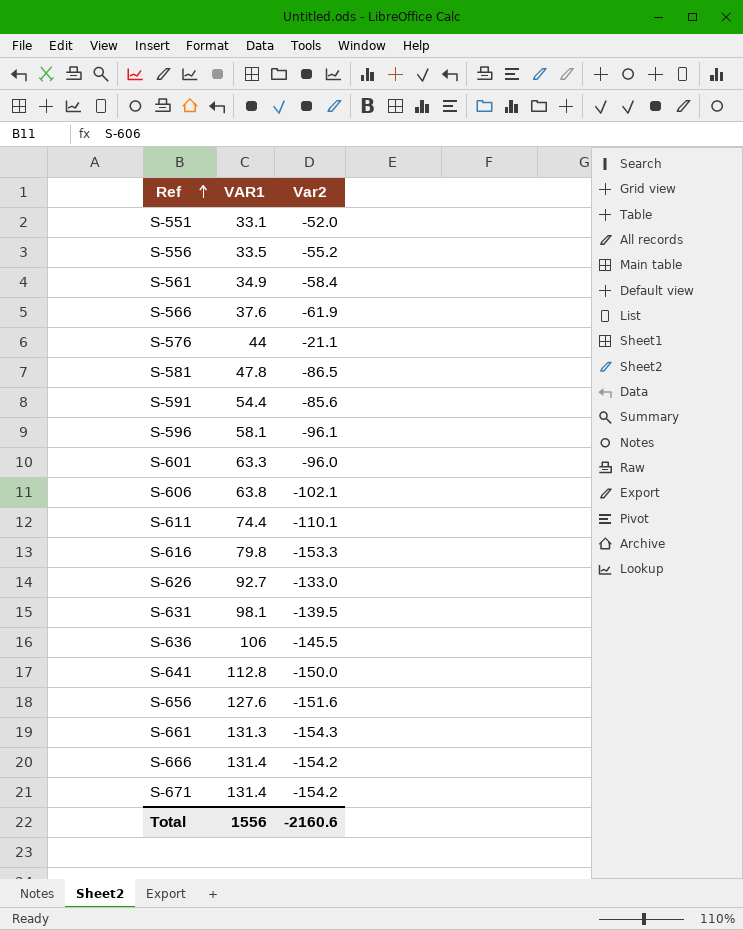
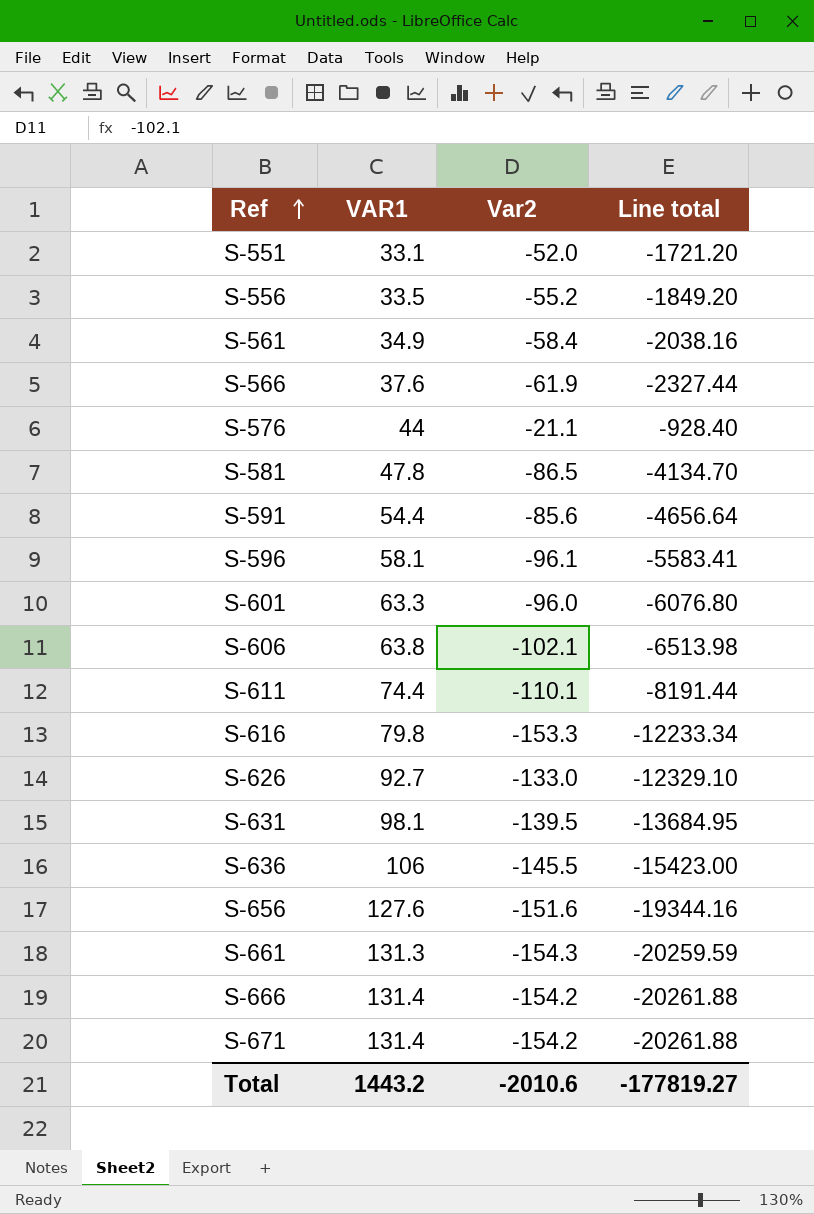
column Line total | formula: none -> [VAR1] * [Var2]
row S-641: 112.8 | -150.0 -> none
Total | VAR1: 1556 -> 1443.2
Total | Var2: -2160.6 -> -2010.6

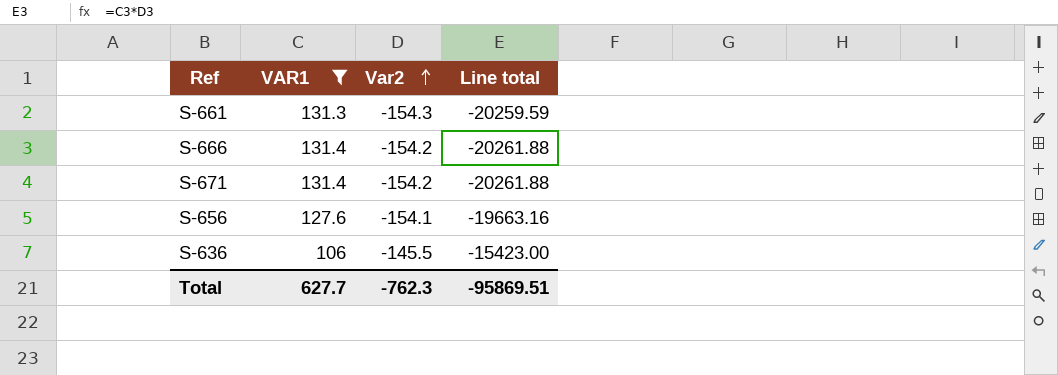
filter: none -> VAR1 >= 106
row order: Ref ascending -> Var2 ascending
S-656 | Var2: -151.6 -> -154.1
S-656 | Line total: -19344.16 -> -19663.16
Total | VAR1: 1443.2 -> 627.7
Total | Var2: -2010.6 -> -762.3
Total | Line total: -177819.27 -> -95869.51

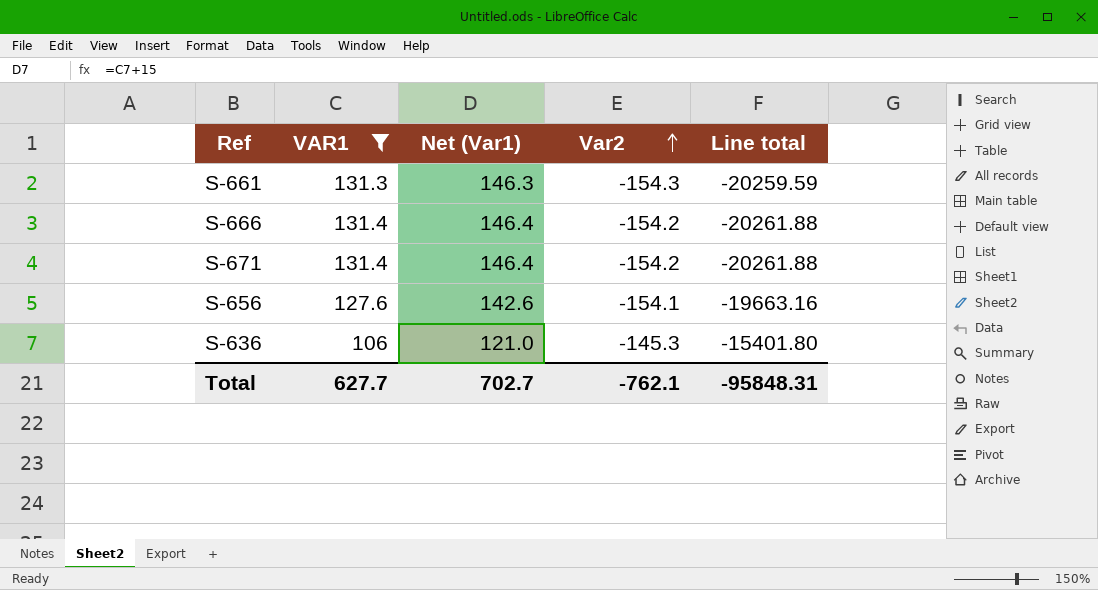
column Net (Var1) | formula: none -> [VAR1] + 15
S-636 | Var2: -145.5 -> -145.3
S-636 | Line total: -15423.00 -> -15401.80
Total | Var2: -762.3 -> -762.1
Total | Line total: -95869.51 -> -95848.31

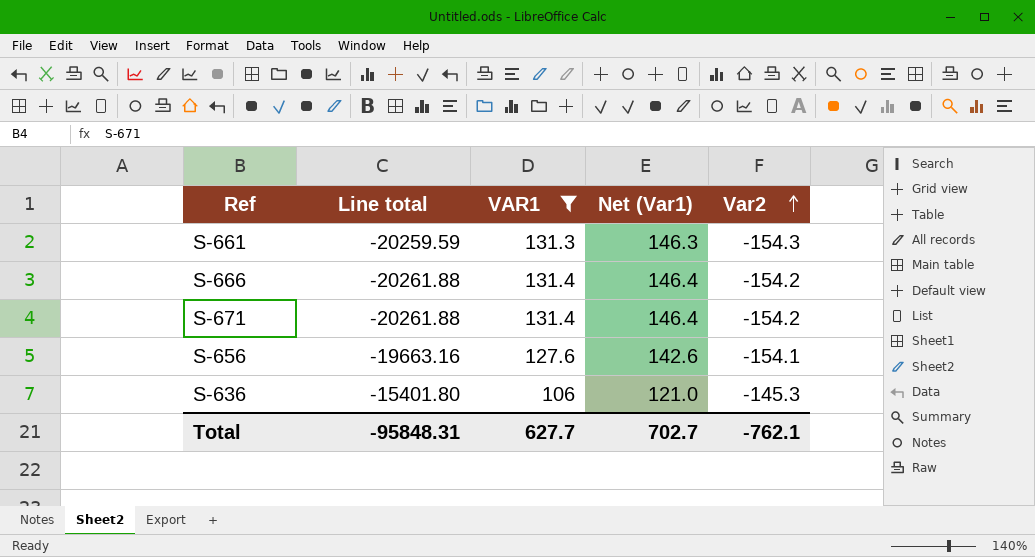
column Line total | position: 5 -> 2

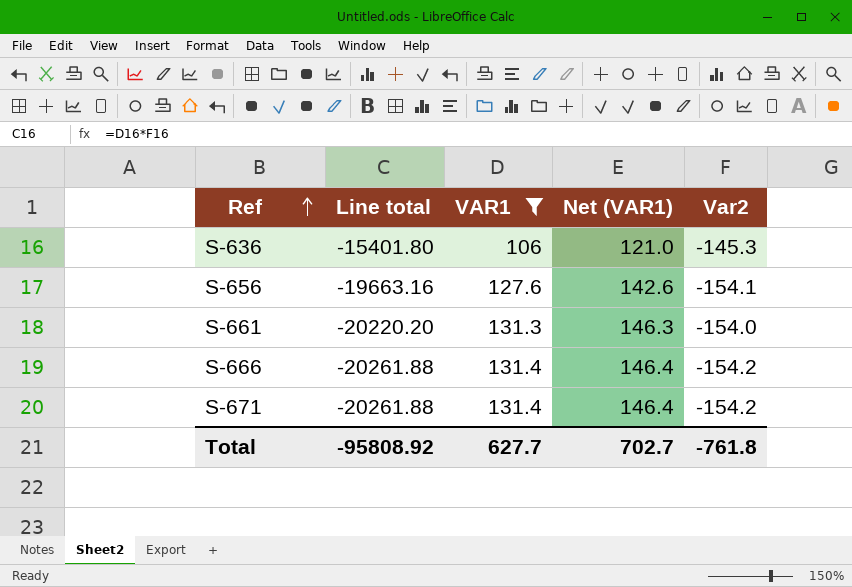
row order: Var2 ascending -> Ref ascending
column name: Net (Var1) -> Net (VAR1)
S-661 | Line total: -20259.59 -> -20220.20
S-661 | Var2: -154.3 -> -154.0
Total | Line total: -95848.31 -> -95808.92
Total | Var2: -762.1 -> -761.8

